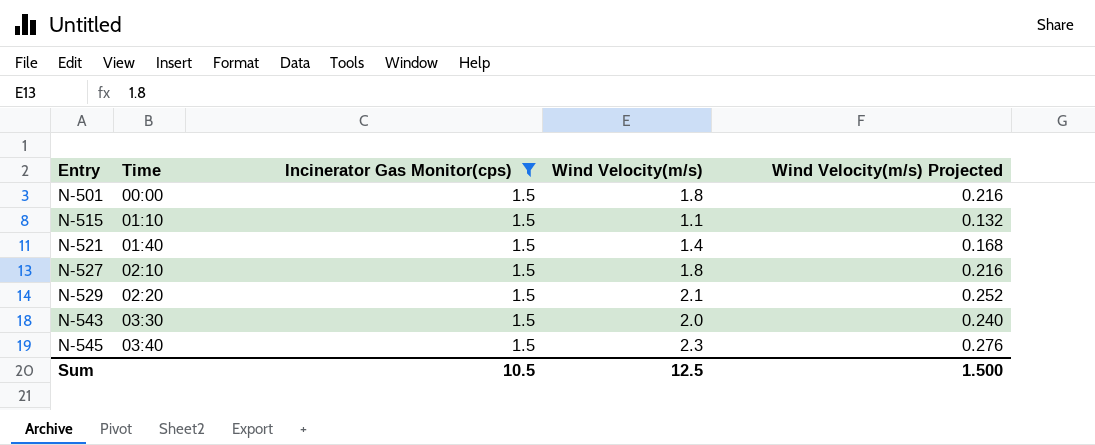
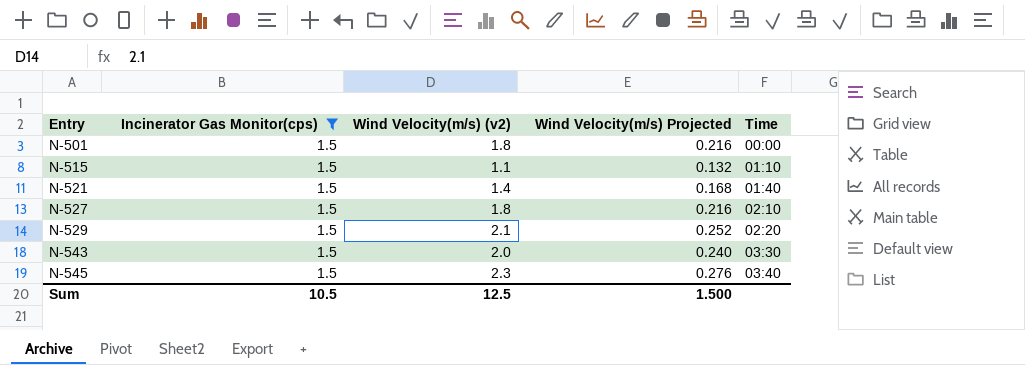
column name: Wind Velocity(m/s) -> Wind Velocity(m/s) (v2)
column Time | position: 2 -> 5

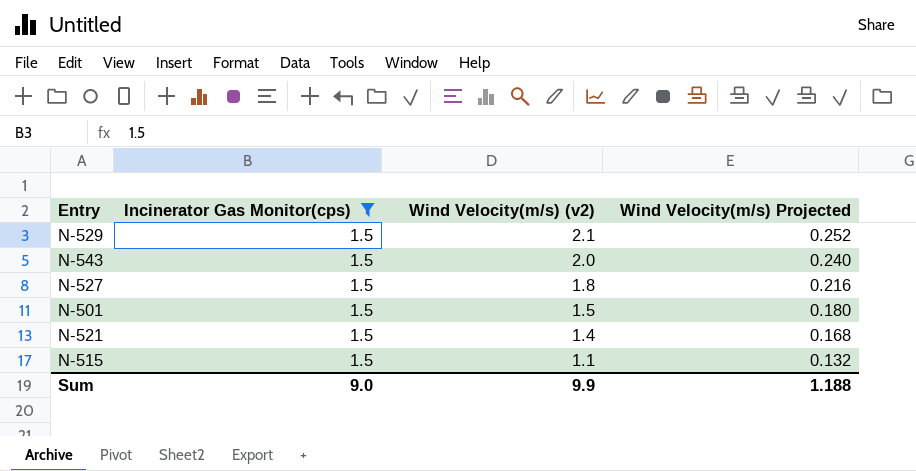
row order: Entry ascending -> Wind Velocity(m/s) (v2) descending
column Time | position: 5 -> none
row N-545: 1.5 | 2.3 | 0.276 | 03:40 -> none
N-501 | Wind Velocity(m/s) (v2): 1.8 -> 1.5
N-501 | Wind Velocity(m/s) Projected: 0.216 -> 0.180
Sum | Incinerator Gas Monitor(cps): 10.5 -> 9.0
Sum | Wind Velocity(m/s) (v2): 12.5 -> 9.9
Sum | Wind Velocity(m/s) Projected: 1.500 -> 1.188

